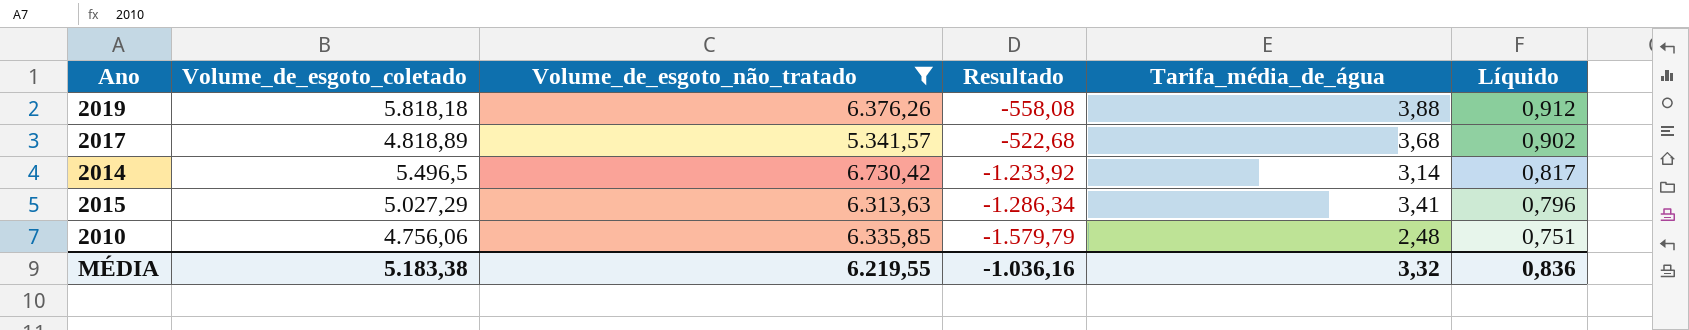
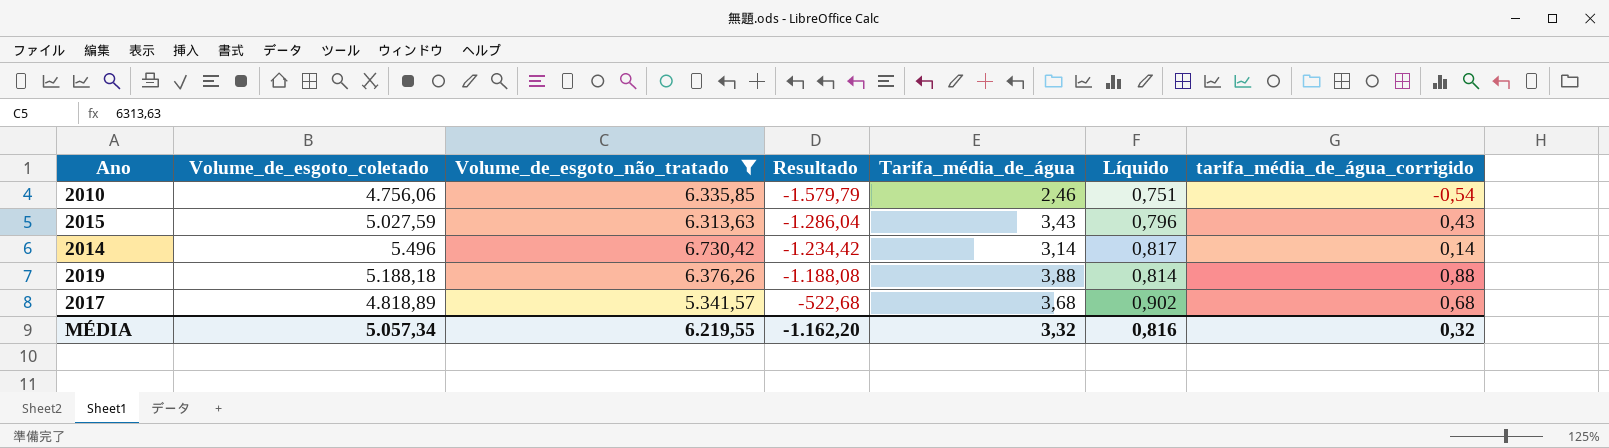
row order: Líquido descending -> Resultado ascending
column tarifa_média_de_água_corrigido | formula: none -> [Tarifa_média_de_água] - 3
2010 | Tarifa_média_de_água: 2,48 -> 2,46
2015 | Volume_de_esgoto_coletado: 5.027,29 -> 5.027,59
2015 | Resultado: -1.286,34 -> -1.286,04
2015 | Tarifa_média_de_água: 3,41 -> 3,43
2014 | Volume_de_esgoto_coletado: 5.496,5 -> 5.496
2014 | Resultado: -1.233,92 -> -1.234,42
2019 | Volume_de_esgoto_coletado: 5.818,18 -> 5.188,18
2019 | Resultado: -558,08 -> -1.188,08
2019 | Líquido: 0,912 -> 0,814
MÉDIA | Volume_de_esgoto_coletado: 5.183,38 -> 5.057,34
MÉDIA | Resultado: -1.036,16 -> -1.162,20
MÉDIA | Líquido: 0,836 -> 0,816

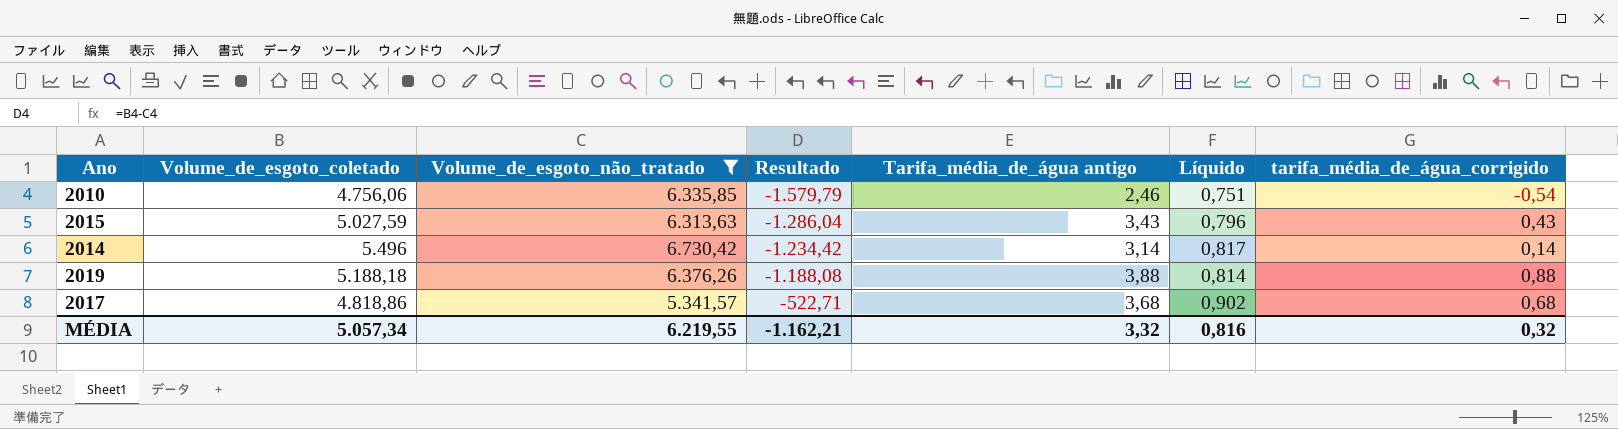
column name: Tarifa_média_de_água -> Tarifa_média_de_água antigo
2017 | Volume_de_esgoto_coletado: 4.818,89 -> 4.818,86
2017 | Resultado: -522,68 -> -522,71
MÉDIA | Resultado: -1.162,20 -> -1.162,21

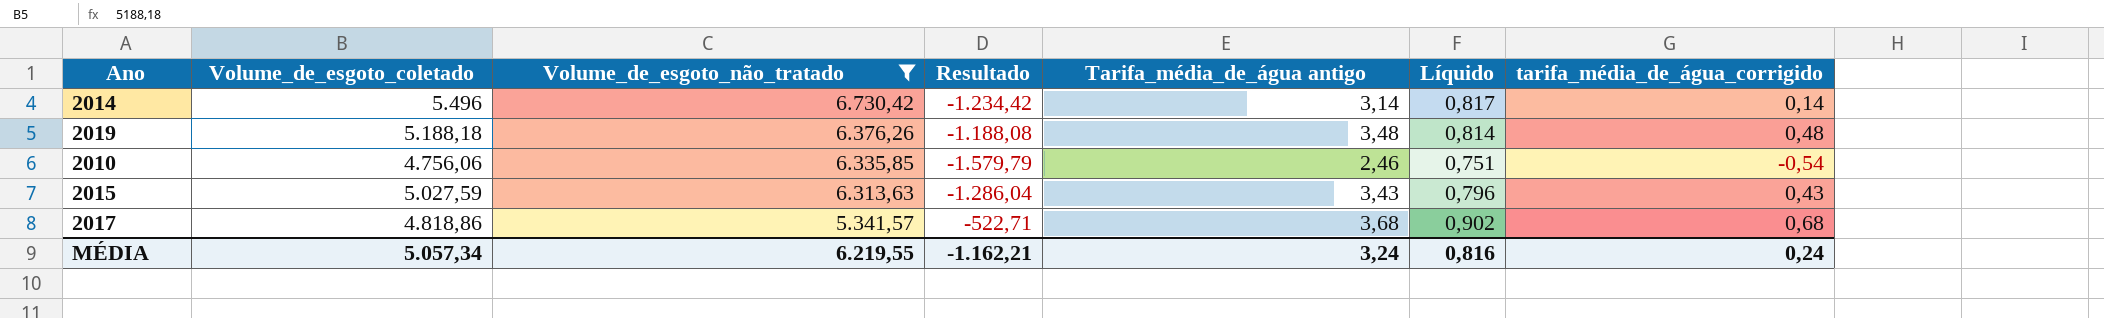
row order: Resultado ascending -> Volume_de_esgoto_não_tratado descending
2019 | Tarifa_média_de_água antigo: 3,88 -> 3,48
2019 | tarifa_média_de_água_corrigido: 0,88 -> 0,48
MÉDIA | Tarifa_média_de_água antigo: 3,32 -> 3,24
MÉDIA | tarifa_média_de_água_corrigido: 0,32 -> 0,24

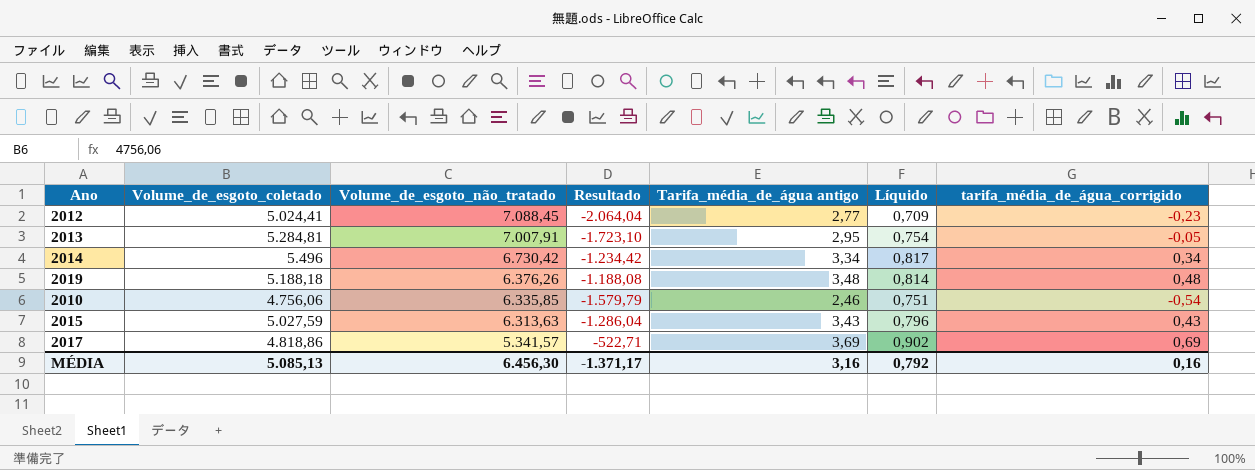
filter: Volume_de_esgoto_não_tratado <= 6.730,42 -> none
2014 | Tarifa_média_de_água antigo: 3,14 -> 3,34
2014 | tarifa_média_de_água_corrigido: 0,14 -> 0,34
2017 | Tarifa_média_de_água antigo: 3,68 -> 3,69
2017 | tarifa_média_de_água_corrigido: 0,68 -> 0,69
MÉDIA | Volume_de_esgoto_coletado: 5.057,34 -> 5.085,13
MÉDIA | Volume_de_esgoto_não_tratado: 6.219,55 -> 6.456,30
MÉDIA | Resultado: -1.162,21 -> -1.371,17
MÉDIA | Tarifa_média_de_água antigo: 3,24 -> 3,16
MÉDIA | Líquido: 0,816 -> 0,792
MÉDIA | tarifa_média_de_água_corrigido: 0,24 -> 0,16

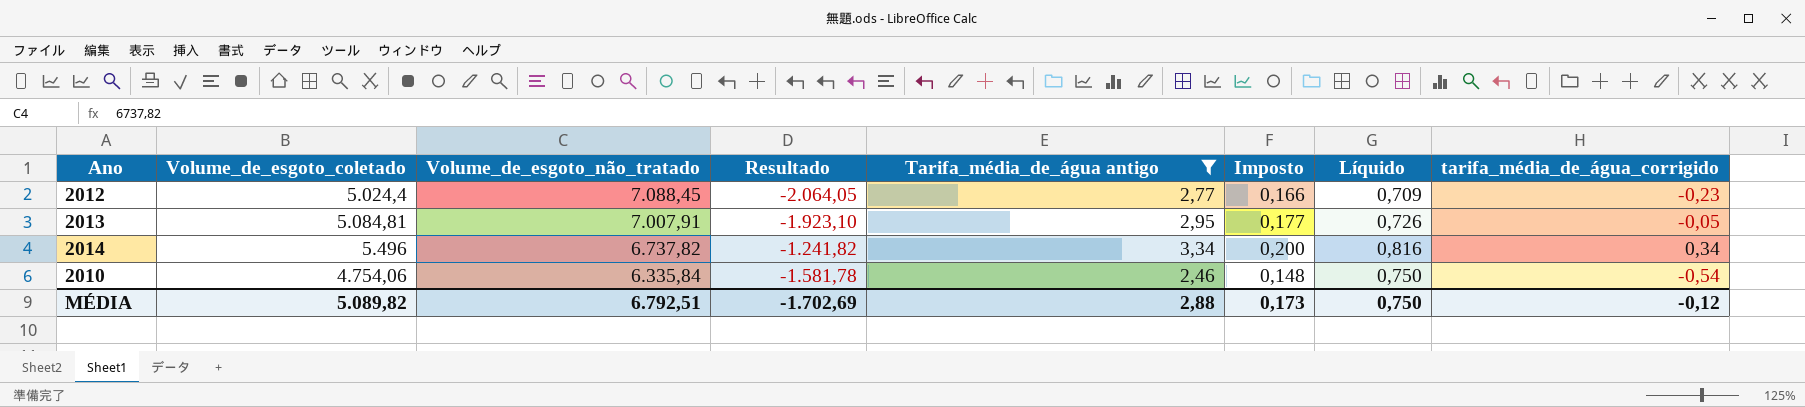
filter: none -> Tarifa_média_de_água antigo <= 3,34
column Imposto | formula: none -> [Tarifa_média_de_água antigo] * 0,06
2012 | Volume_de_esgoto_coletado: 5.024,41 -> 5.024,4
2012 | Resultado: -2.064,04 -> -2.064,05
2013 | Volume_de_esgoto_coletado: 5.284,81 -> 5.084,81
2013 | Resultado: -1.723,10 -> -1.923,10
2013 | Líquido: 0,754 -> 0,726
2014 | Volume_de_esgoto_não_tratado: 6.730,42 -> 6.737,82
2014 | Resultado: -1.234,42 -> -1.241,82
2014 | Líquido: 0,817 -> 0,816
2010 | Volume_de_esgoto_coletado: 4.756,06 -> 4.754,06
2010 | Volume_de_esgoto_não_tratado: 6.335,85 -> 6.335,84
2010 | Resultado: -1.579,79 -> -1.581,78
2010 | Líquido: 0,751 -> 0,750
MÉDIA | Volume_de_esgoto_coletado: 5.085,13 -> 5.089,82
MÉDIA | Volume_de_esgoto_não_tratado: 6.456,30 -> 6.792,51
MÉDIA | Resultado: -1.371,17 -> -1.702,69
MÉDIA | Tarifa_média_de_água antigo: 3,16 -> 2,88
MÉDIA | Líquido: 0,792 -> 0,750
MÉDIA | tarifa_média_de_água_corrigido: 0,16 -> -0,12

